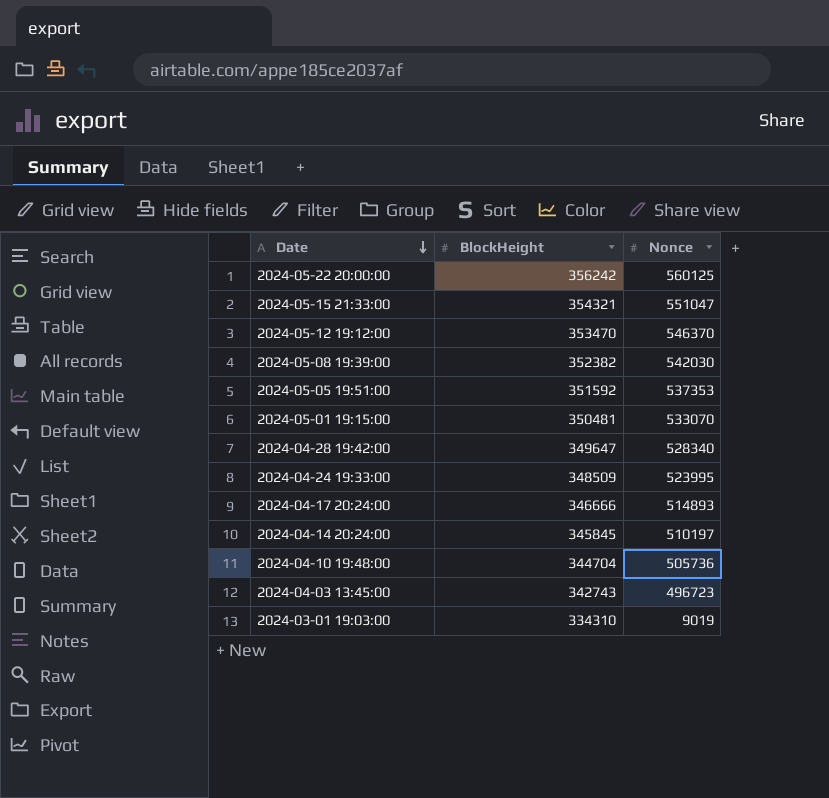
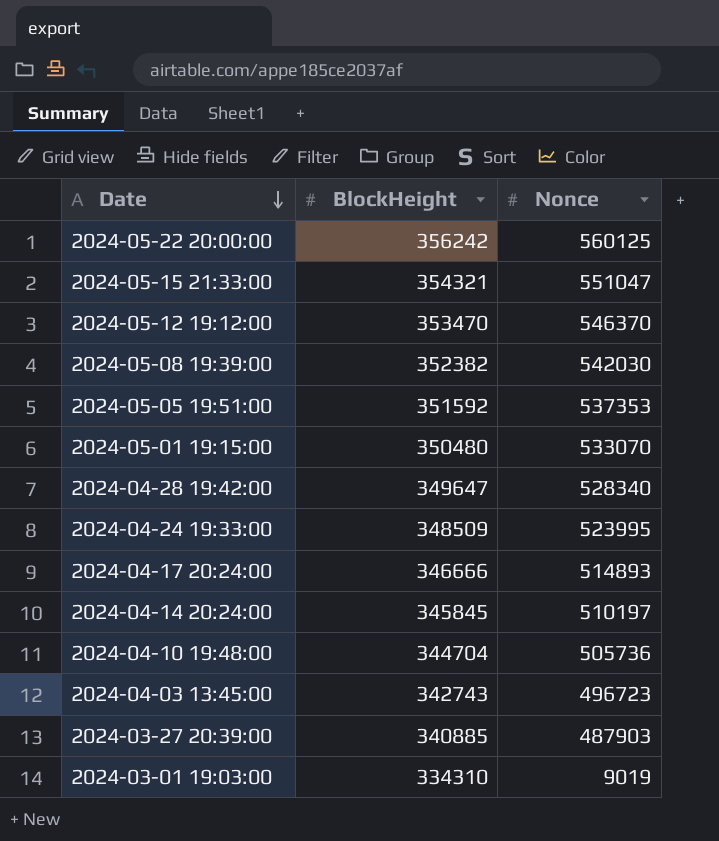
2024-05-01 19:15:00 | BlockHeight: 350481 -> 350480
row 2024-03-27 20:39:00: none -> 340885 | 487903

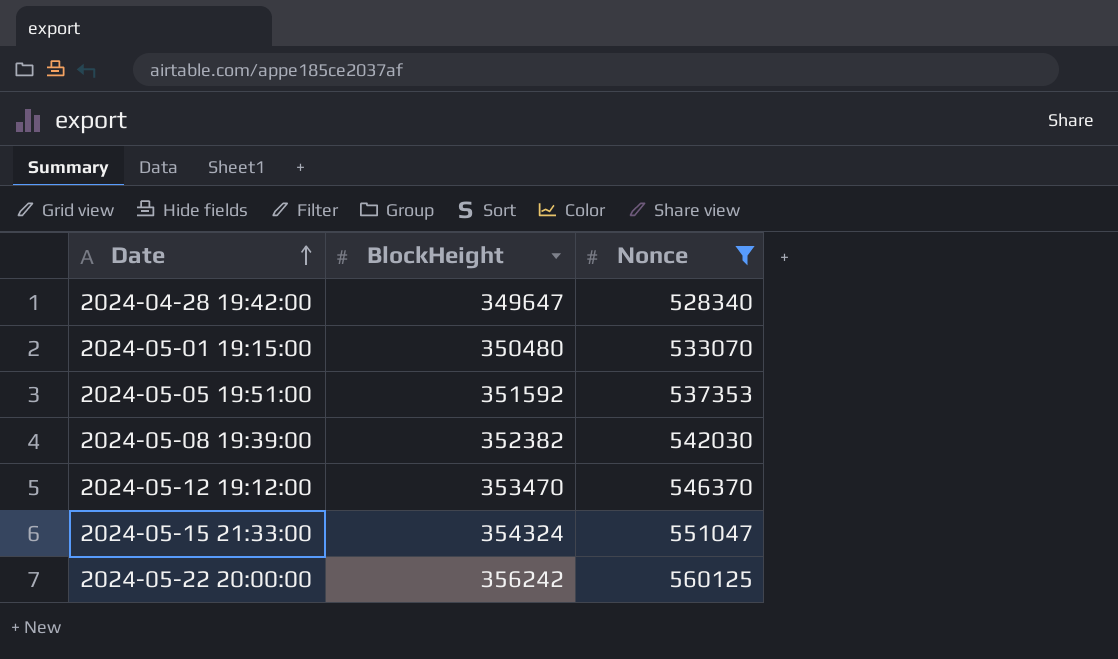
filter: none -> Nonce >= 528340
row order: Date descending -> Date ascending
2024-05-15 21:33:00 | BlockHeight: 354321 -> 354324

